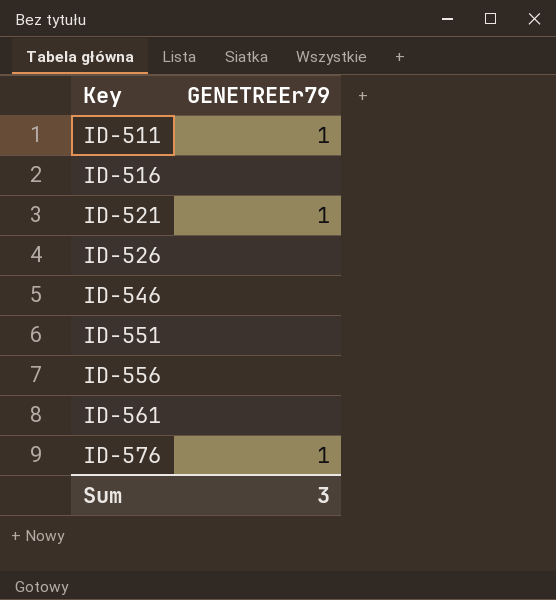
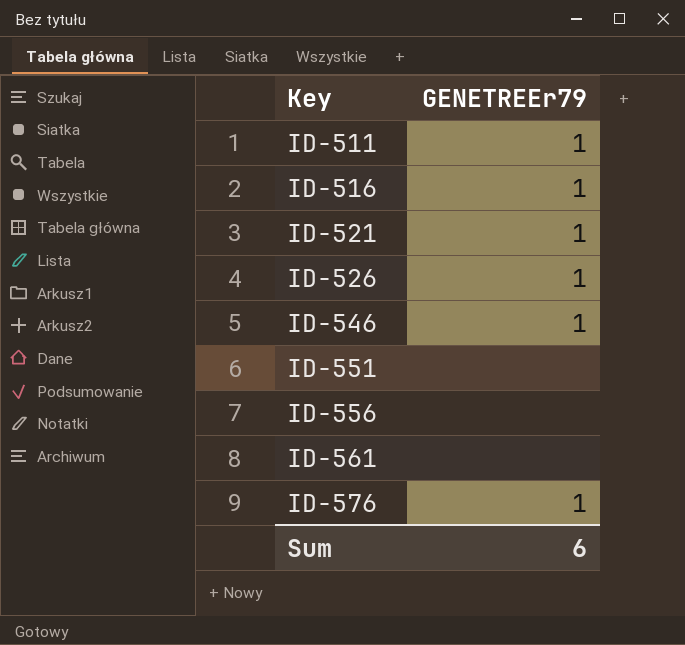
ID-516 | GENETREEr79: none -> 1
ID-526 | GENETREEr79: none -> 1
ID-546 | GENETREEr79: none -> 1
Sum | GENETREEr79: 3 -> 6

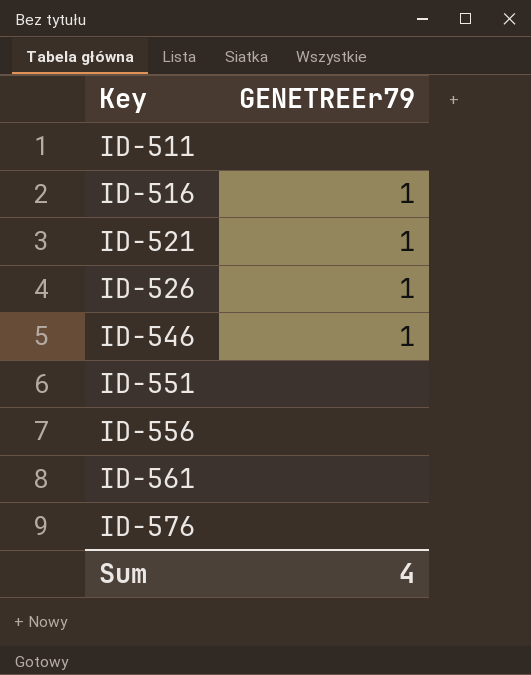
ID-511 | GENETREEr79: 1 -> none
ID-576 | GENETREEr79: 1 -> none
Sum | GENETREEr79: 6 -> 4

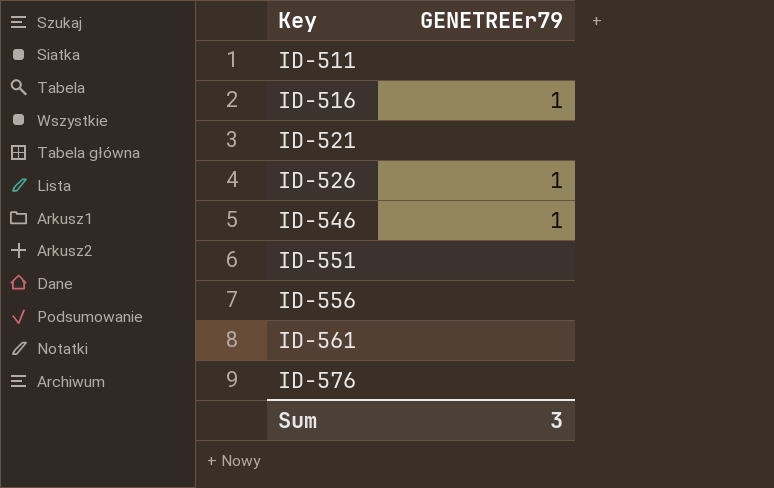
ID-521 | GENETREEr79: 1 -> none
Sum | GENETREEr79: 4 -> 3

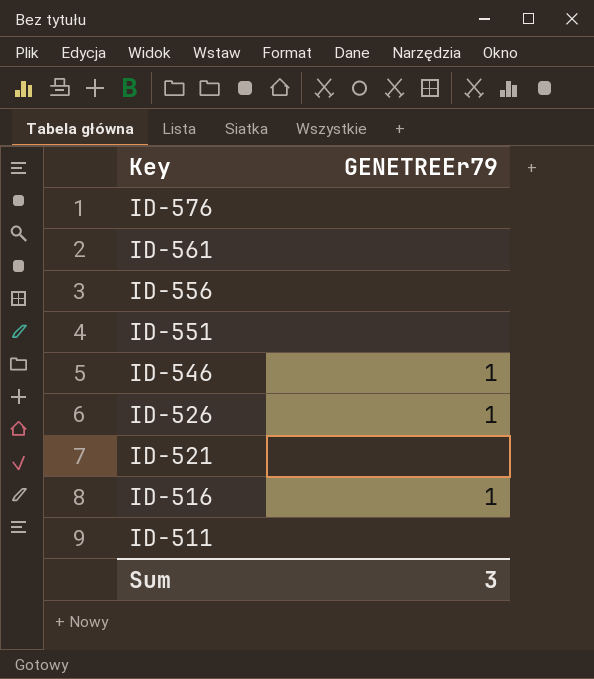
row order: Key ascending -> Key descending

